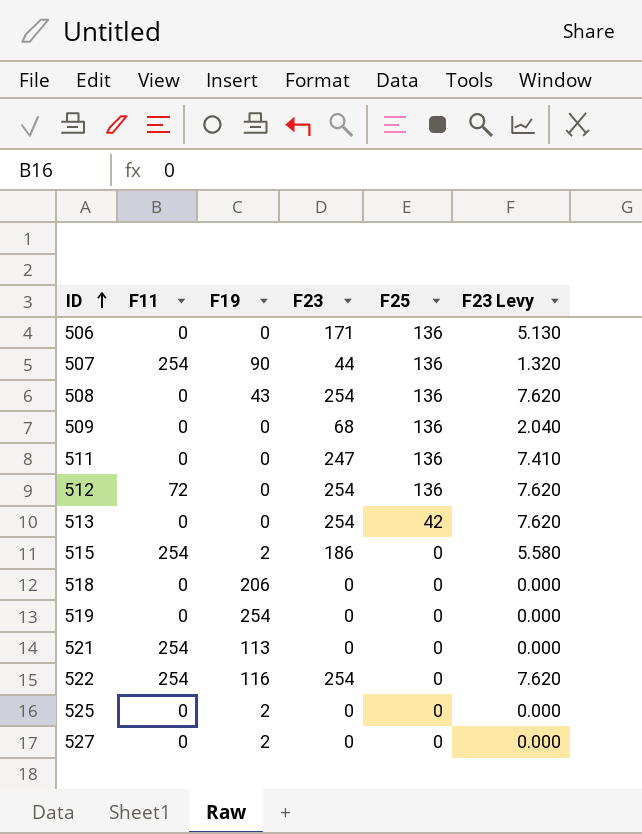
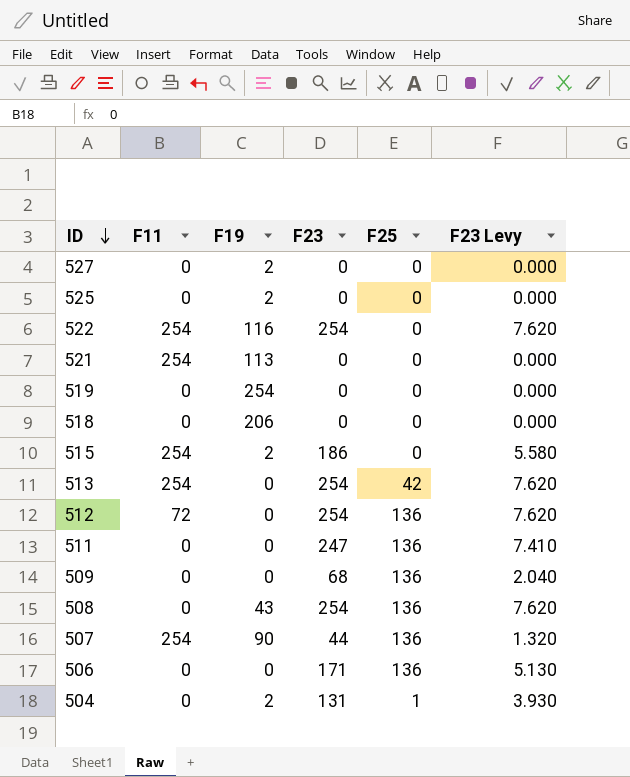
row order: ID ascending -> ID descending
513 | F11: 0 -> 254
row 504: none -> 0 | 2 | 131 | 1 | 3.930

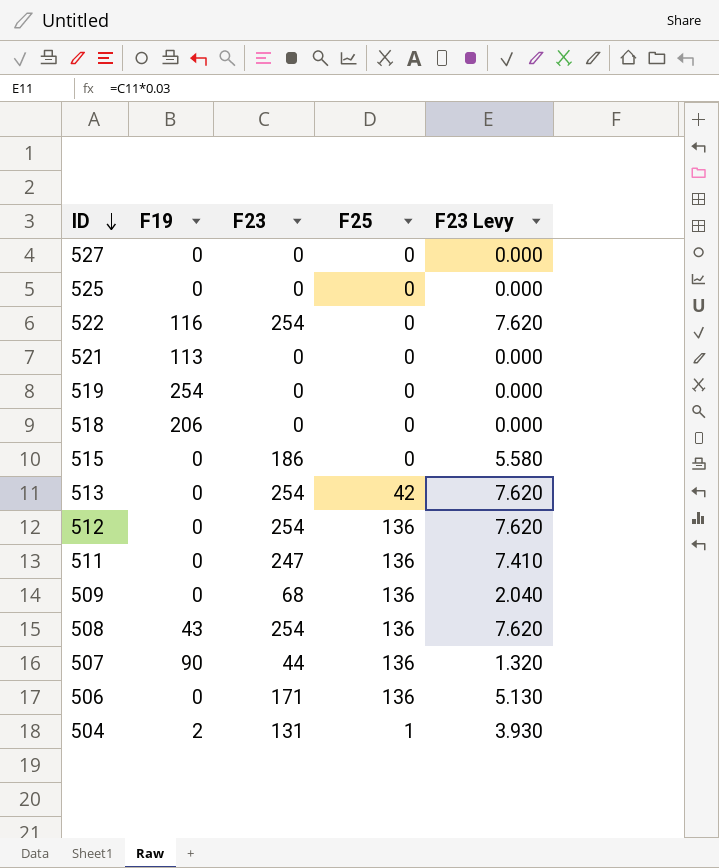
column F11 | position: 2 -> none
527 | F19: 2 -> 0
525 | F19: 2 -> 0
515 | F19: 2 -> 0

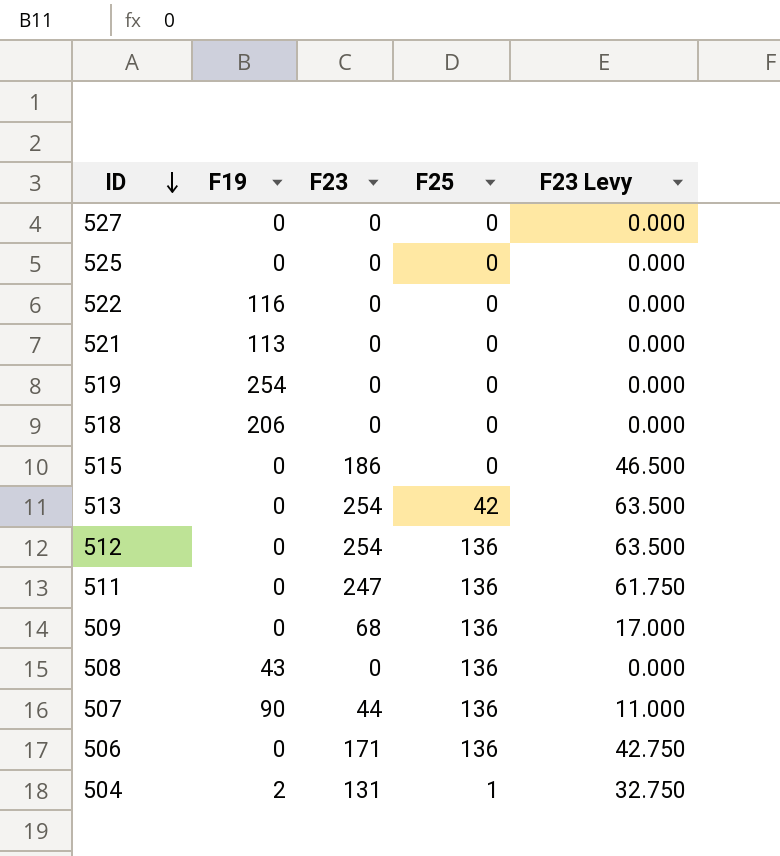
column F23 Levy | formula: [F23] * 0.03 -> [F23] * 0.25
522 | F23: 254 -> 0
508 | F23: 254 -> 0

